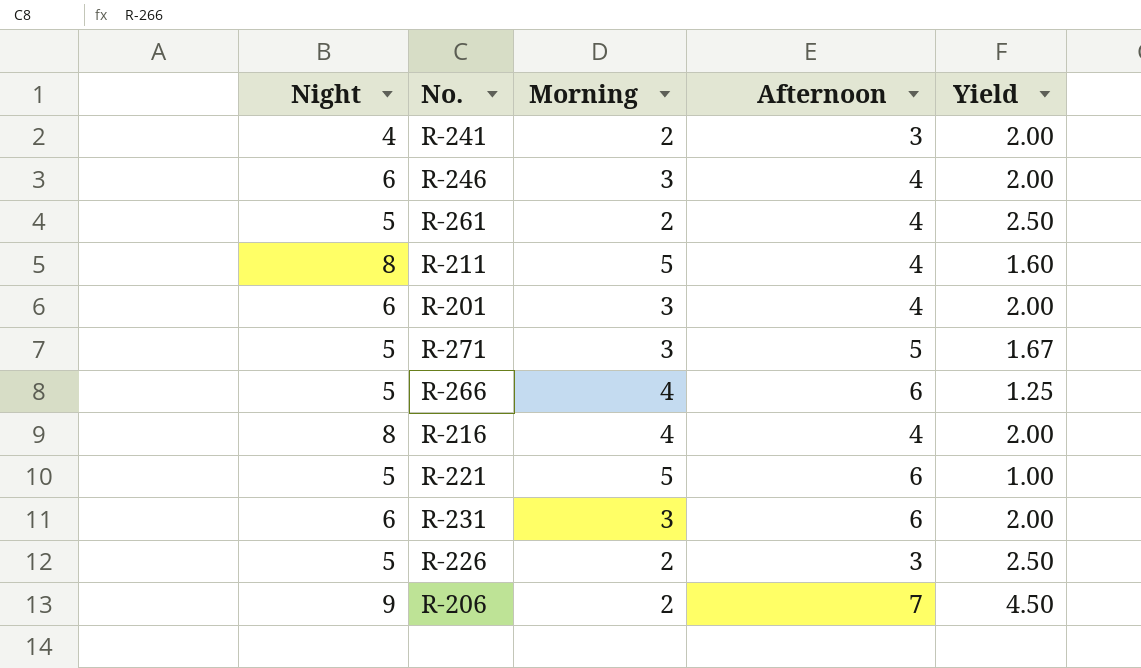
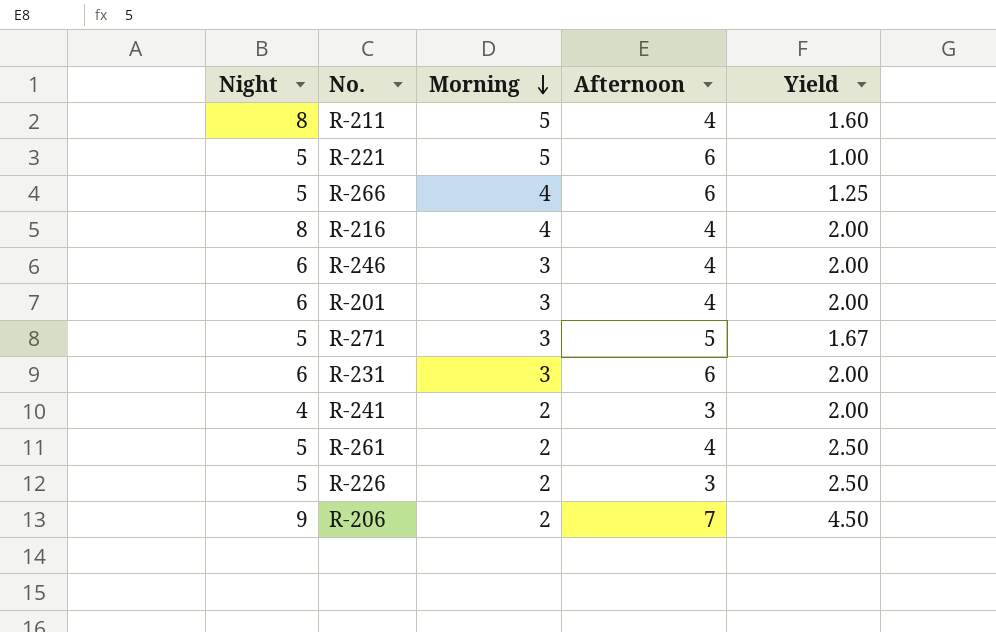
row order: none -> Morning descending

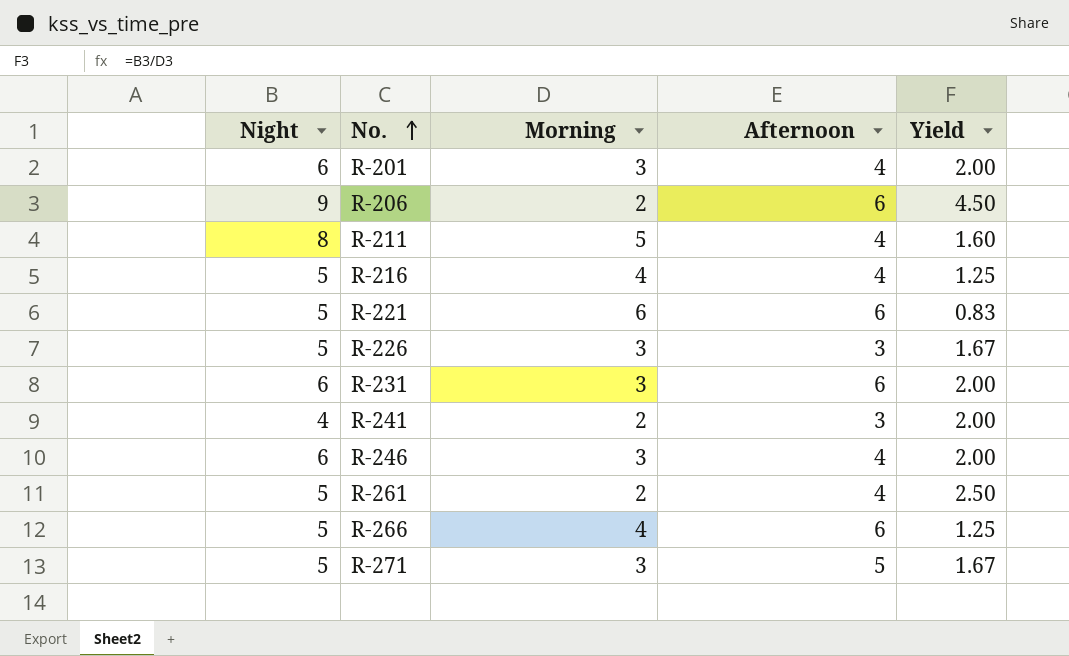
row order: Morning descending -> No. ascending
R-206 | Afternoon: 7 -> 6
R-216 | Night: 8 -> 5
R-216 | Yield: 2.00 -> 1.25
R-221 | Morning: 5 -> 6
R-221 | Yield: 1.00 -> 0.83
R-226 | Morning: 2 -> 3
R-226 | Yield: 2.50 -> 1.67

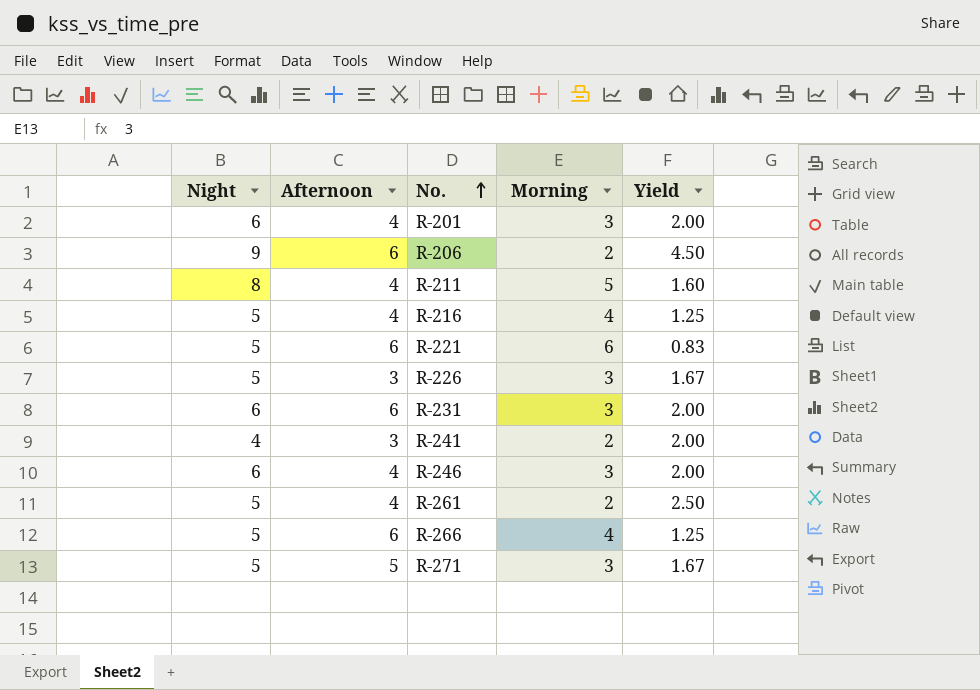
column Afternoon | position: 4 -> 2

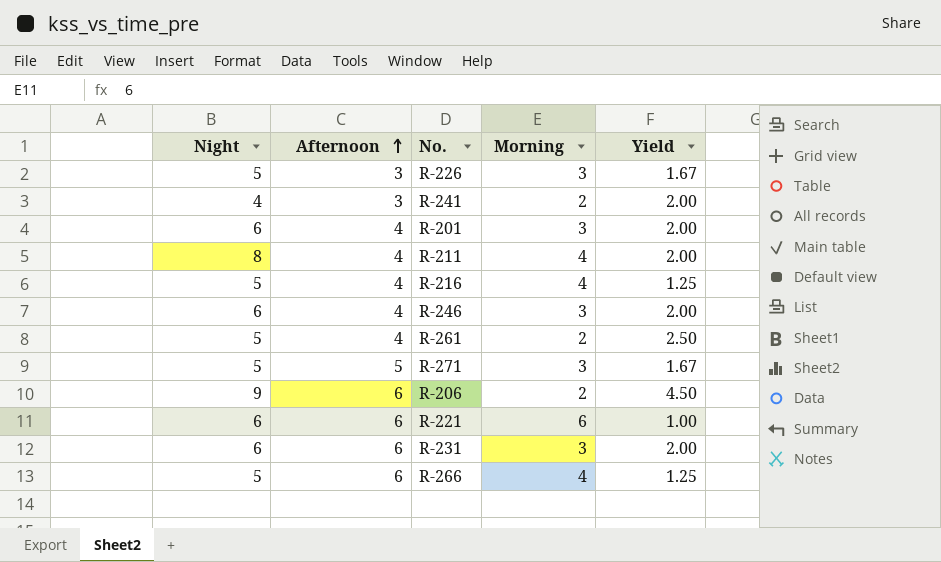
row order: No. ascending -> Afternoon ascending
R-211 | Morning: 5 -> 4
R-211 | Yield: 1.60 -> 2.00
R-221 | Night: 5 -> 6
R-221 | Yield: 0.83 -> 1.00

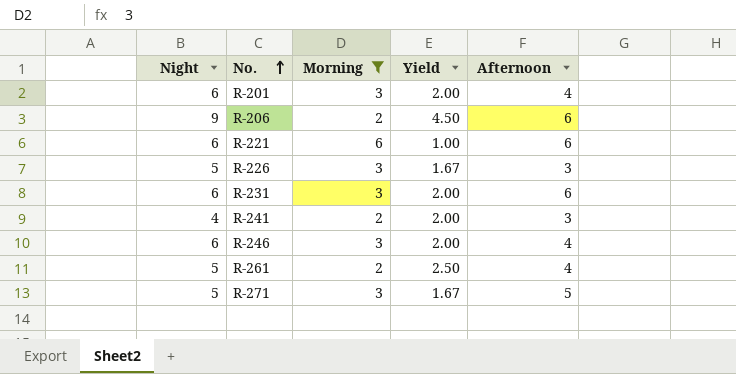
filter: none -> Morning != 4
row order: Afternoon ascending -> No. ascending
column Afternoon | position: 2 -> 5

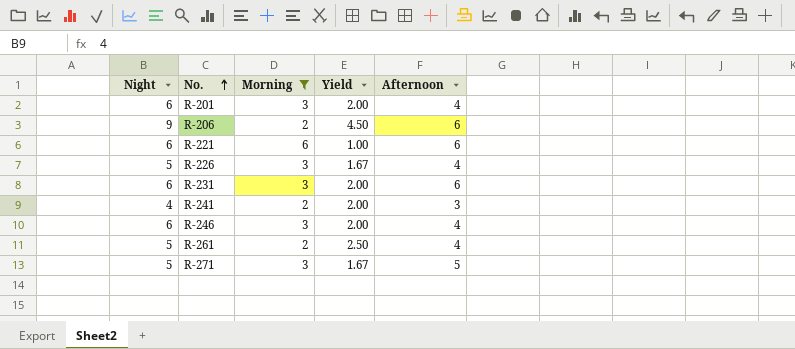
R-226 | Afternoon: 3 -> 4

